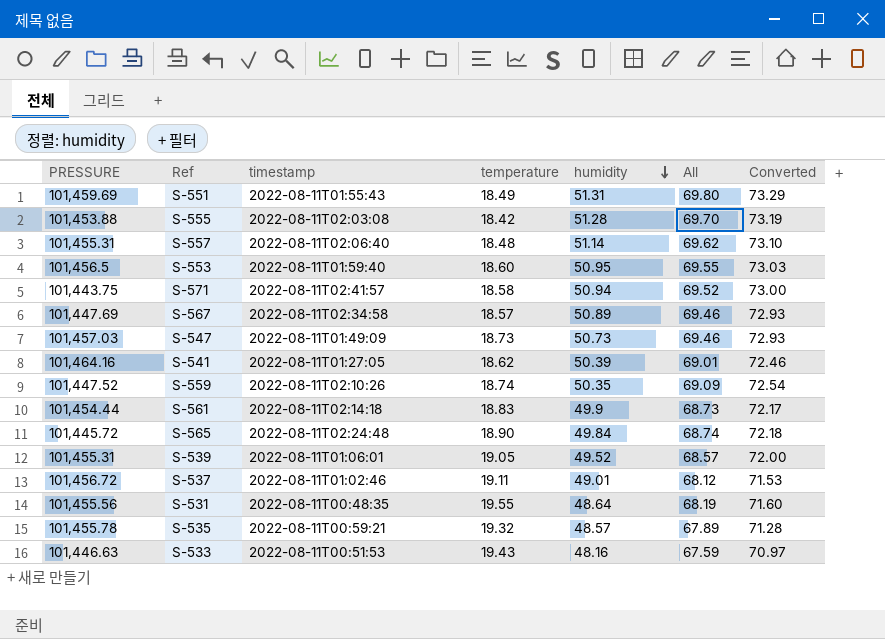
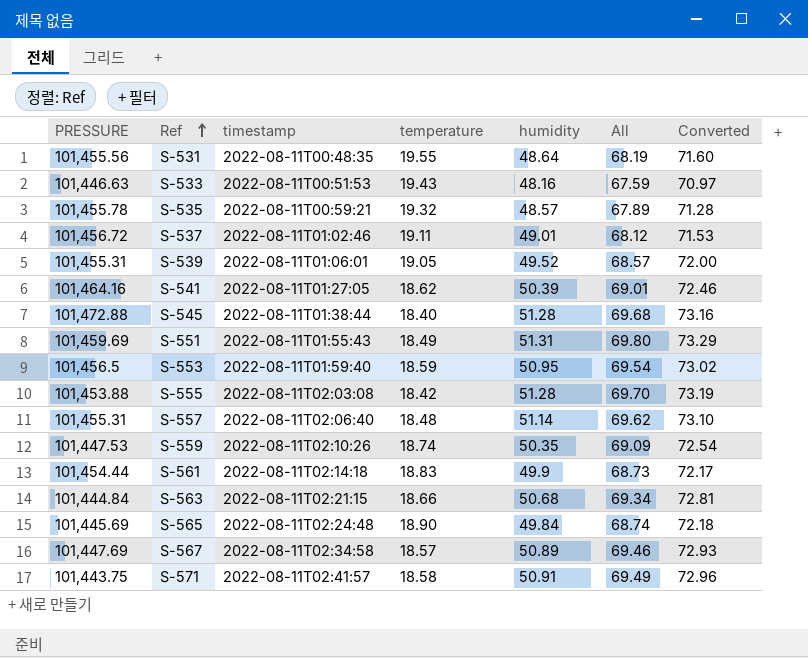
row order: humidity descending -> Ref ascending
row S-547: 101,457.03 | 2022-08-11T01:49:09 | 18.73 | 50.73 | 69.46 | 72.93 -> none
row S-545: none -> 101,472.88 | 2022-08-11T01:38:44 | 18.40 | 51.28 | 69.68 | 73.16
S-553 | temperature: 18.60 -> 18.59
S-553 | All: 69.55 -> 69.54
S-553 | Converted: 73.03 -> 73.02
S-559 | PRESSURE: 101,447.52 -> 101,447.53
row S-563: none -> 101,444.84 | 2022-08-11T02:21:15 | 18.66 | 50.68 | 69.34 | 72.81
S-565 | PRESSURE: 101,445.72 -> 101,445.69
S-571 | humidity: 50.94 -> 50.91
S-571 | All: 69.52 -> 69.49
S-571 | Converted: 73.00 -> 72.96

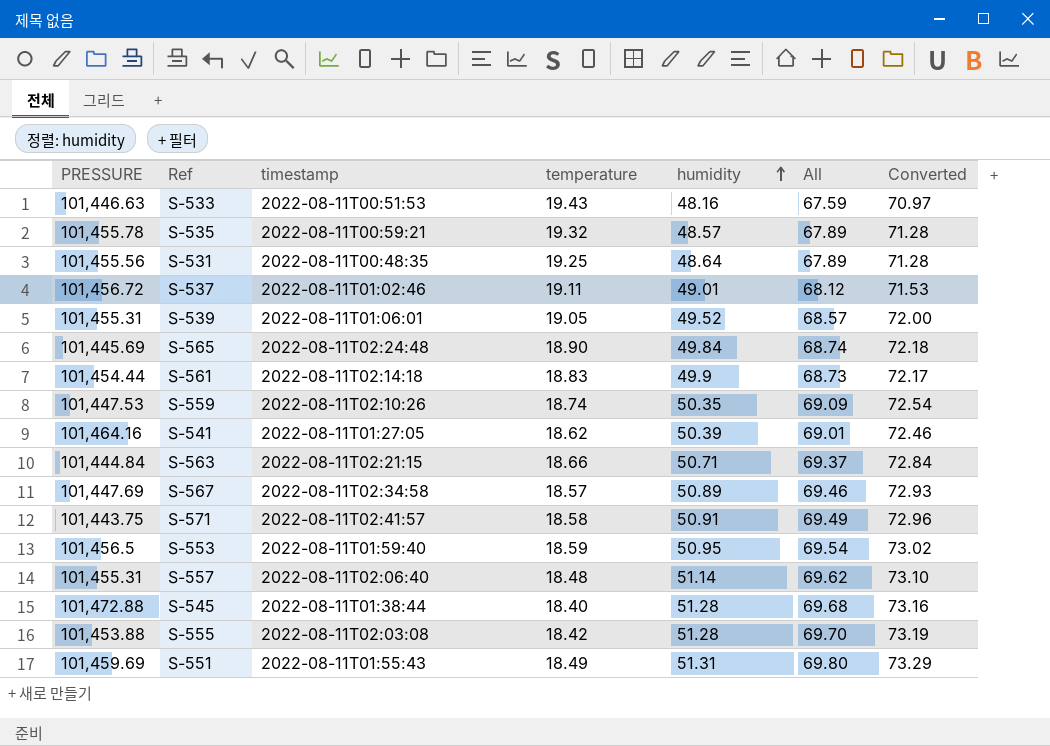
row order: Ref ascending -> humidity ascending
S-531 | temperature: 19.55 -> 19.25
S-531 | All: 68.19 -> 67.89
S-531 | Converted: 71.60 -> 71.28
S-563 | humidity: 50.68 -> 50.71
S-563 | All: 69.34 -> 69.37
S-563 | Converted: 72.81 -> 72.84

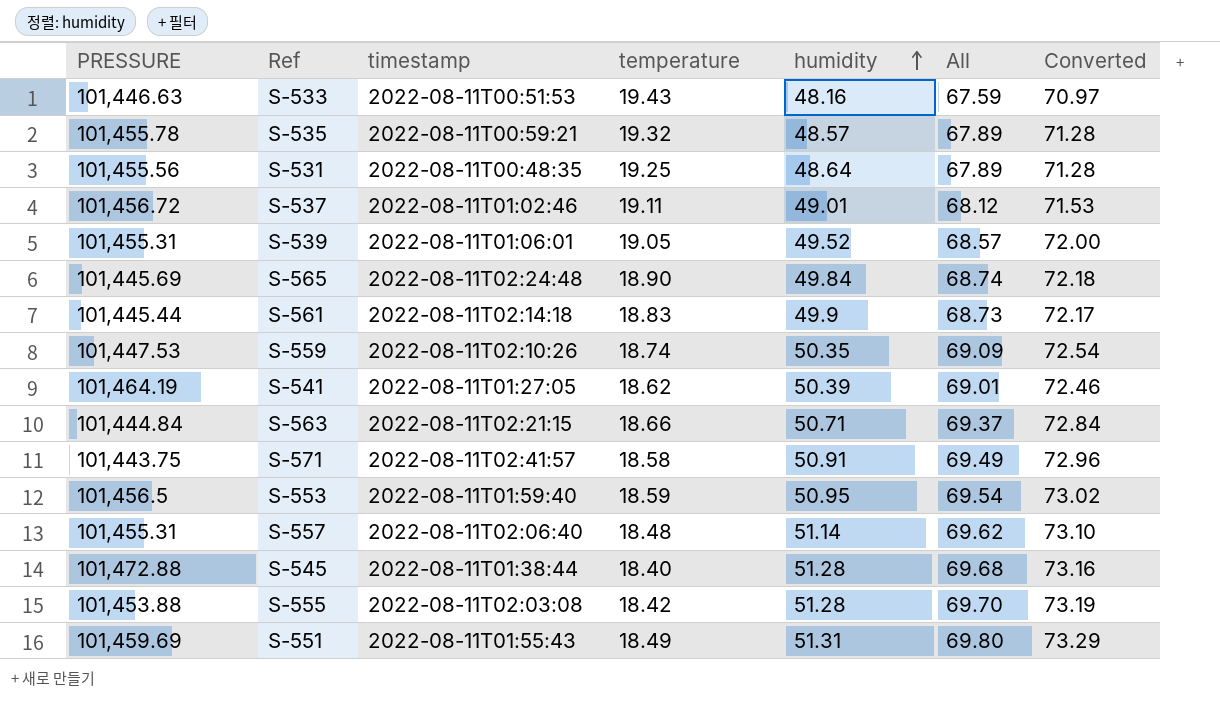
row S-567: 101,447.69 | 2022-08-11T02:34:58 | 18.57 | 50.89 | 69.46 | 72.93 -> none
S-561 | PRESSURE: 101,454.44 -> 101,445.44
S-541 | PRESSURE: 101,464.16 -> 101,464.19

